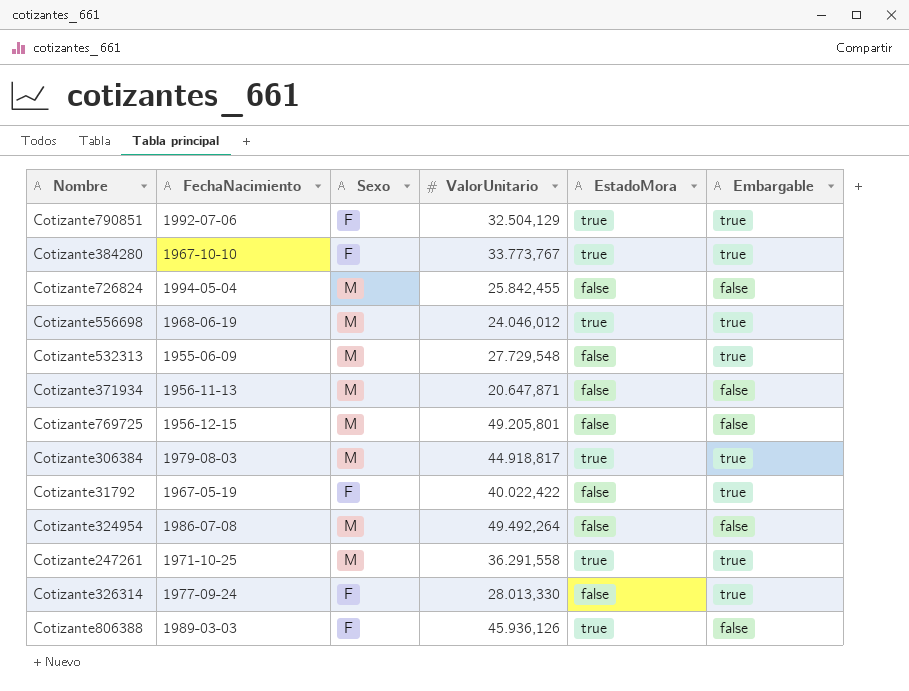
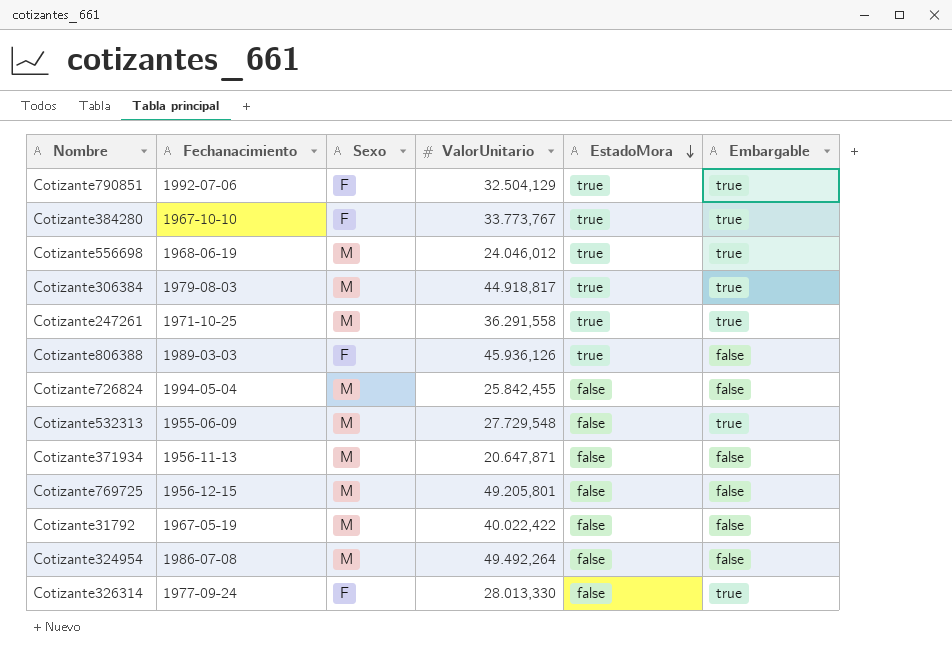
row order: none -> EstadoMora descending
column name: FechaNacimiento -> Fechanacimiento
Cotizante31792 | Sexo: F -> M
Cotizante31792 | Embargable: true -> false

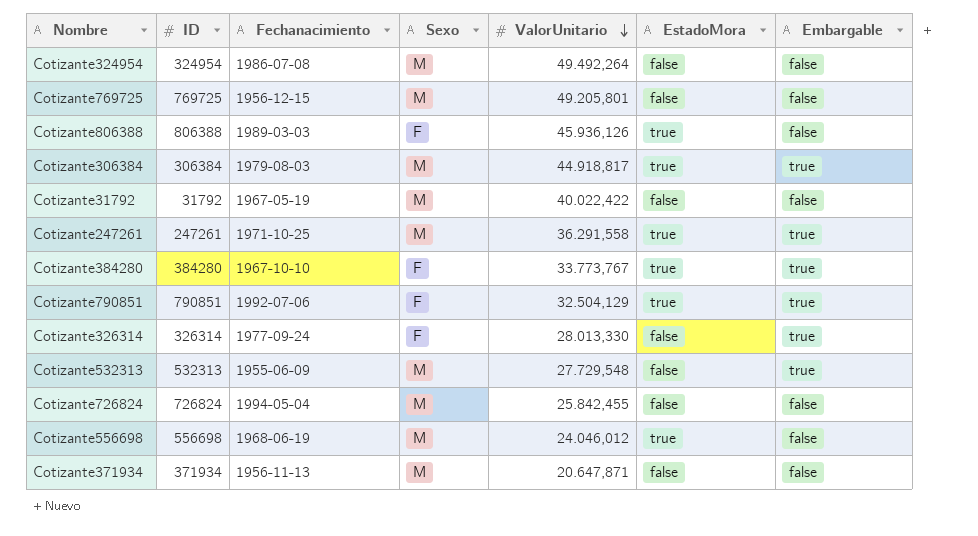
row order: EstadoMora descending -> ValorUnitario descending
column ID | position: none -> 2
Cotizante556698 | Embargable: true -> false

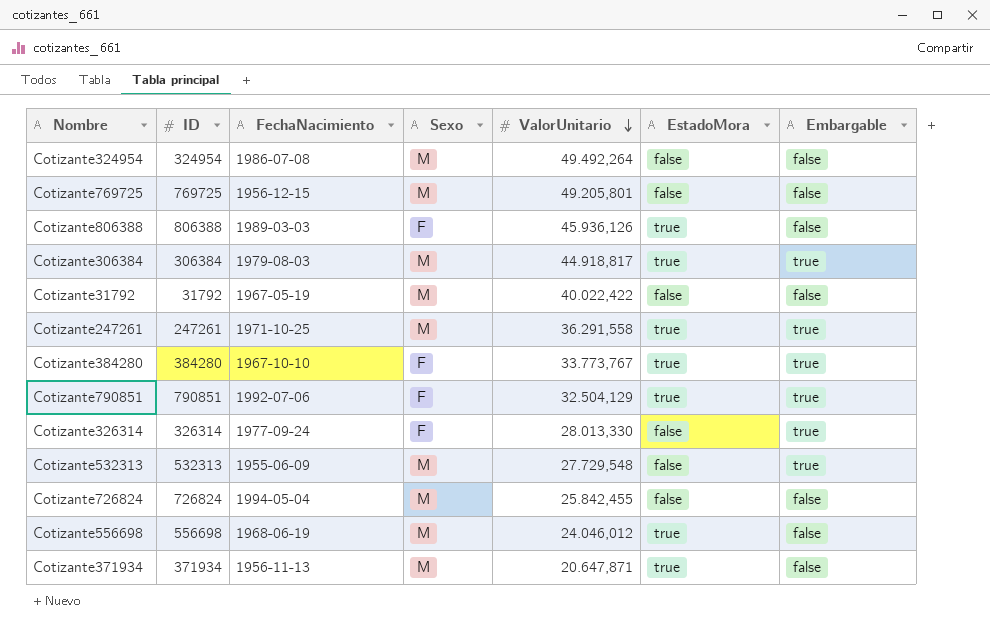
column name: Fechanacimiento -> FechaNacimiento
Cotizante371934 | EstadoMora: false -> true

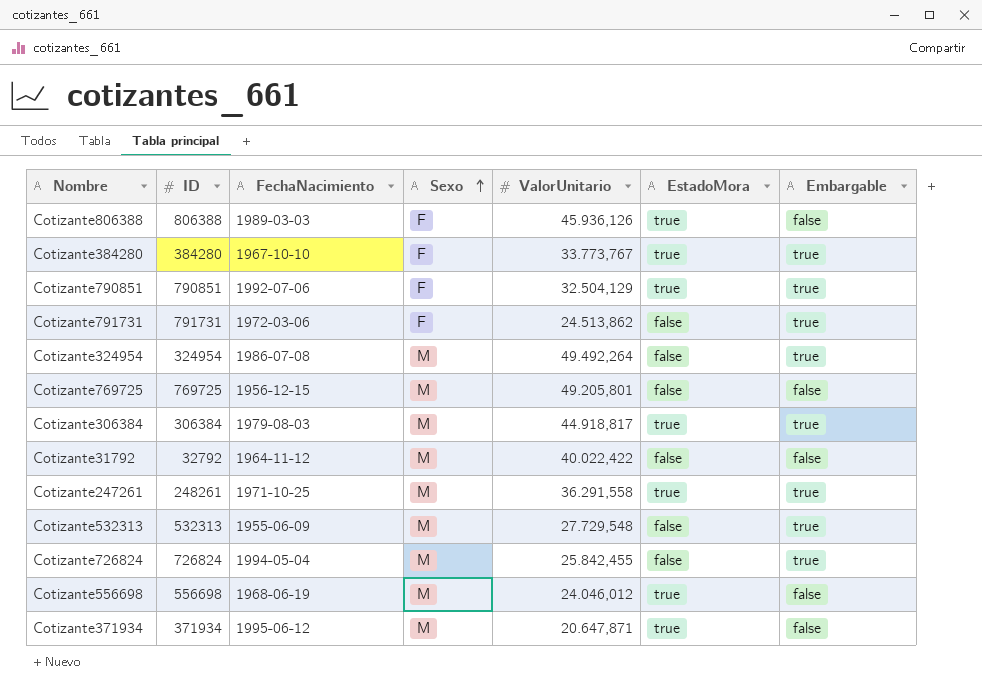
row order: ValorUnitario descending -> Sexo ascending
row Cotizante326314: 326314 | 1977-09-24 | F | 28.013,330 | false | true -> none
row Cotizante791731: none -> 791731 | 1972-03-06 | F | 24.513,862 | false | true
Cotizante324954 | Embargable: false -> true
Cotizante31792 | ID: 31792 -> 32792
Cotizante31792 | FechaNacimiento: 1967-05-19 -> 1964-11-12
Cotizante247261 | ID: 247261 -> 248261
Cotizante726824 | Embargable: false -> true
Cotizante371934 | FechaNacimiento: 1956-11-13 -> 1995-06-12

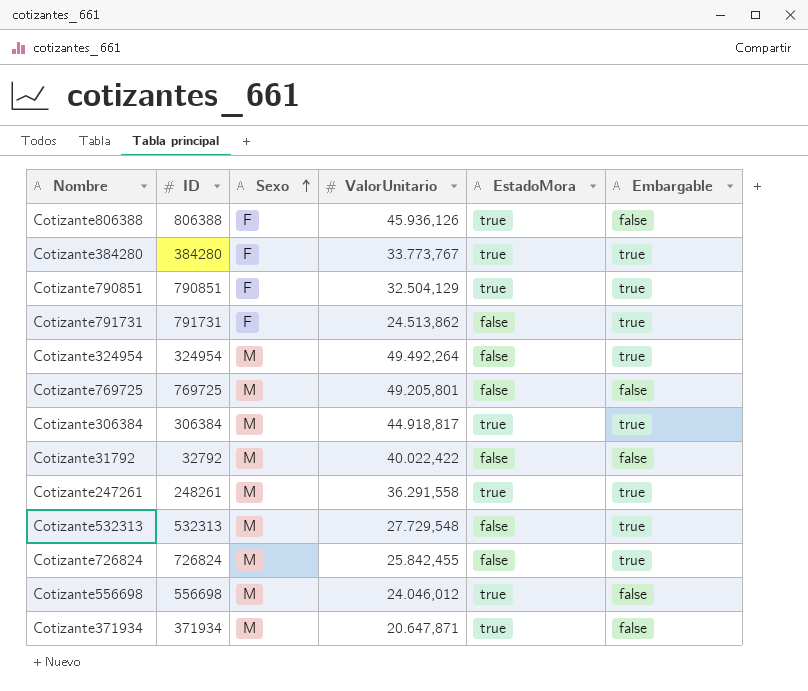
column FechaNacimiento | position: 3 -> none

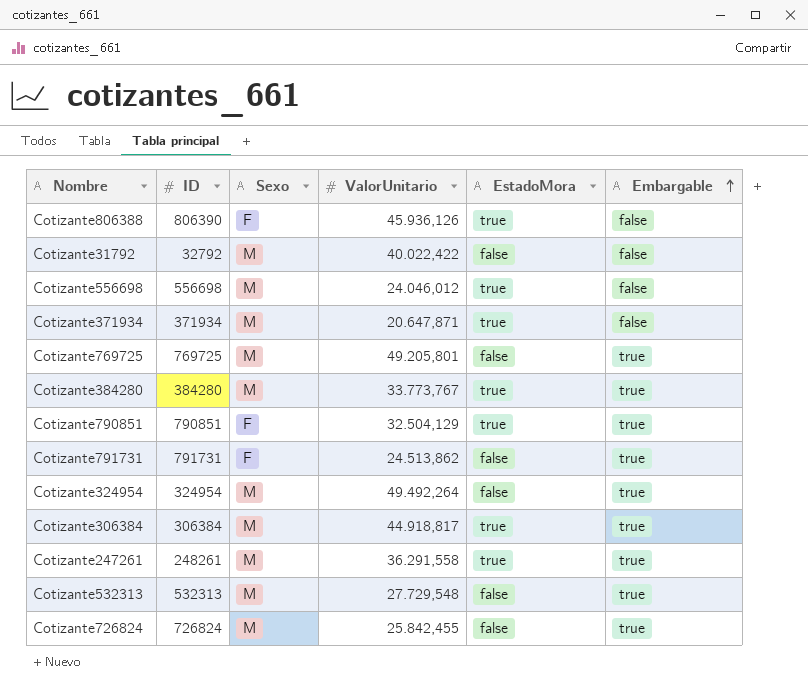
row order: Sexo ascending -> Embargable ascending
Cotizante806388 | ID: 806388 -> 806390
Cotizante769725 | Embargable: false -> true
Cotizante384280 | Sexo: F -> M

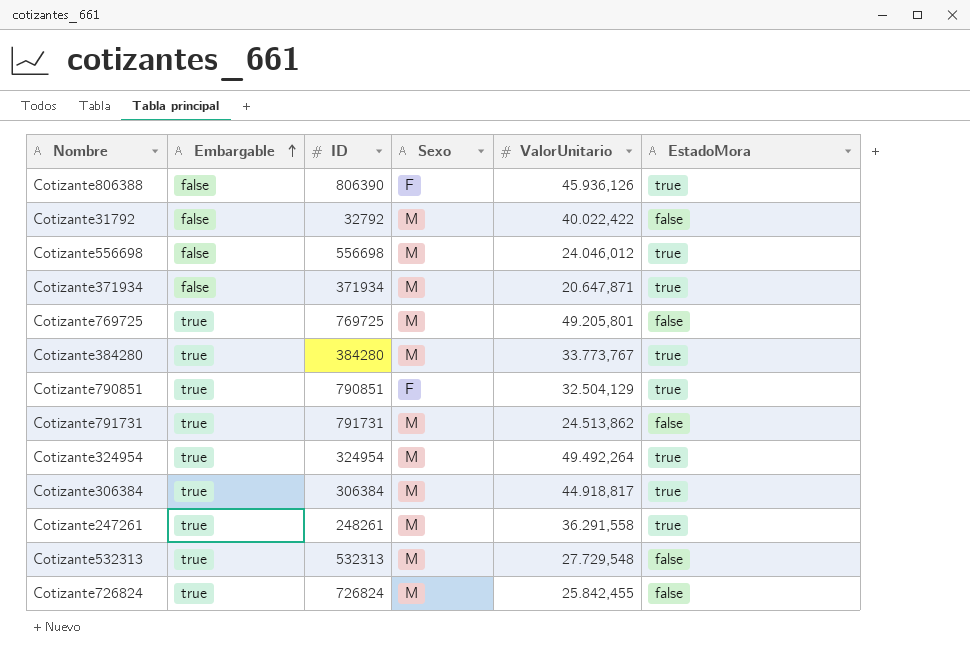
column Embargable | position: 6 -> 2
Cotizante791731 | Sexo: F -> M
Cotizante324954 | EstadoMora: false -> true

